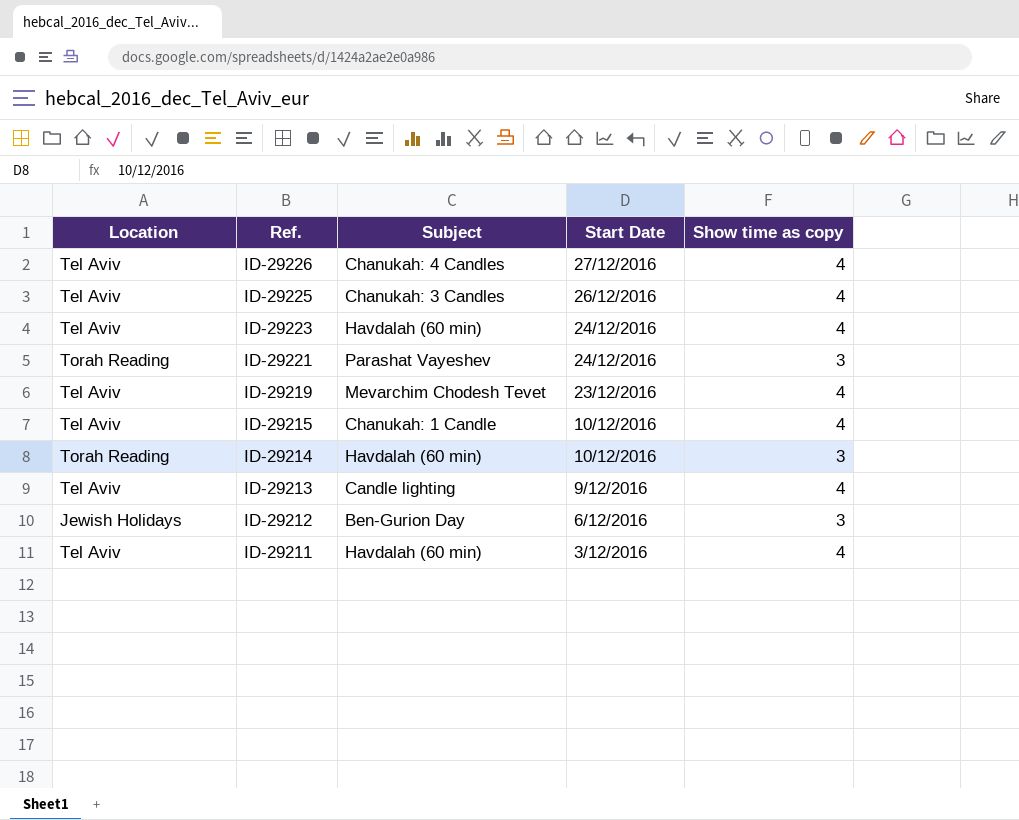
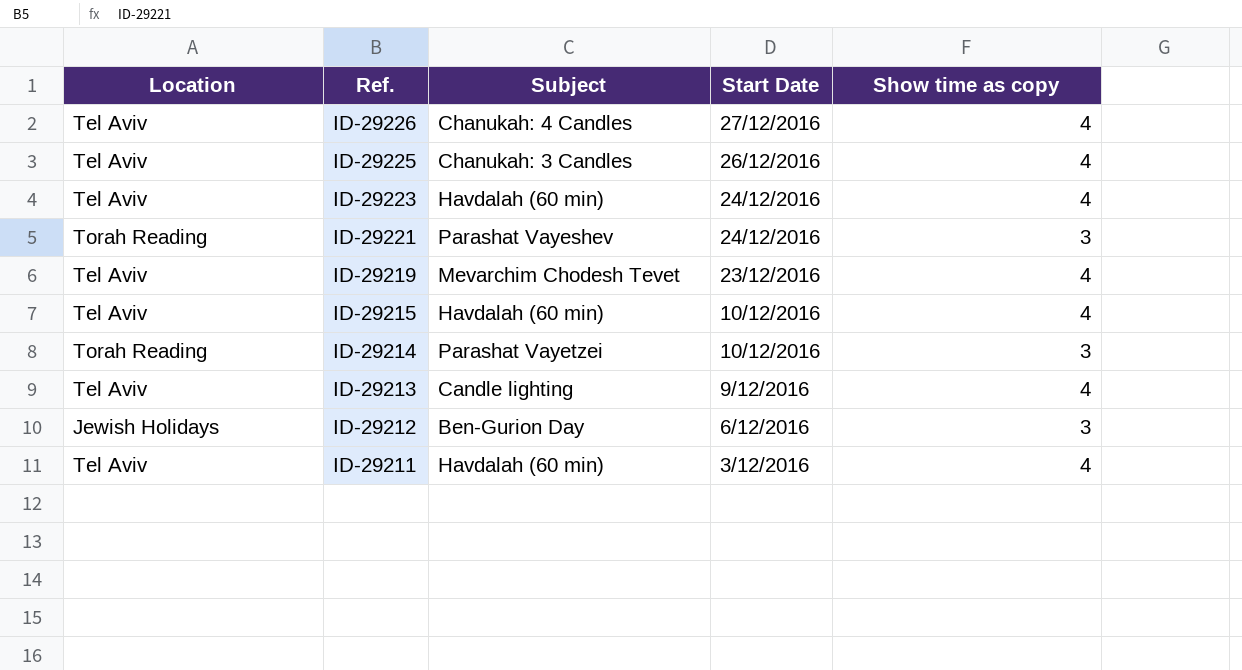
ID-29215 | Subject: Chanukah: 1 Candle -> Havdalah (60 min)
ID-29214 | Subject: Havdalah (60 min) -> Parashat Vayetzei

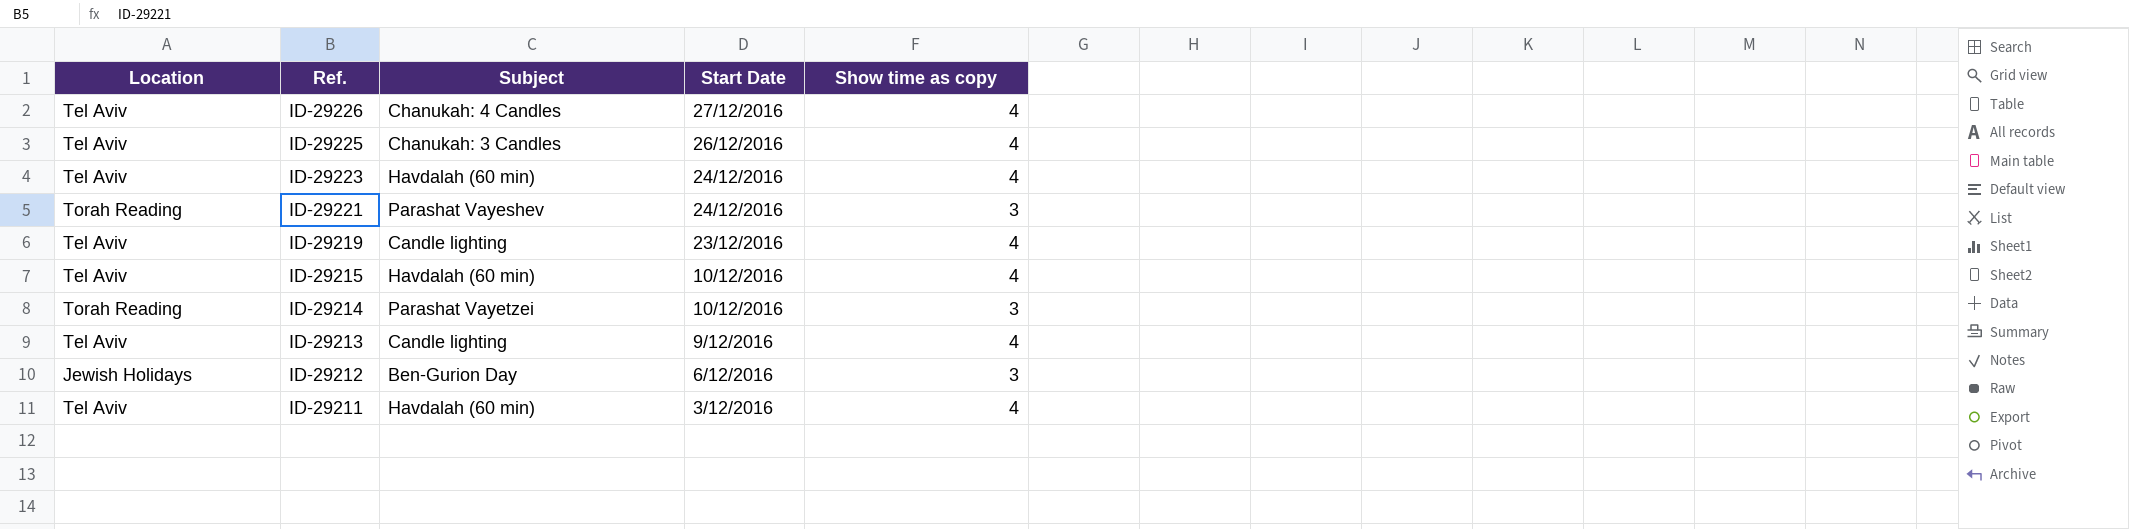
ID-29219 | Subject: Mevarchim Chodesh Tevet -> Candle lighting

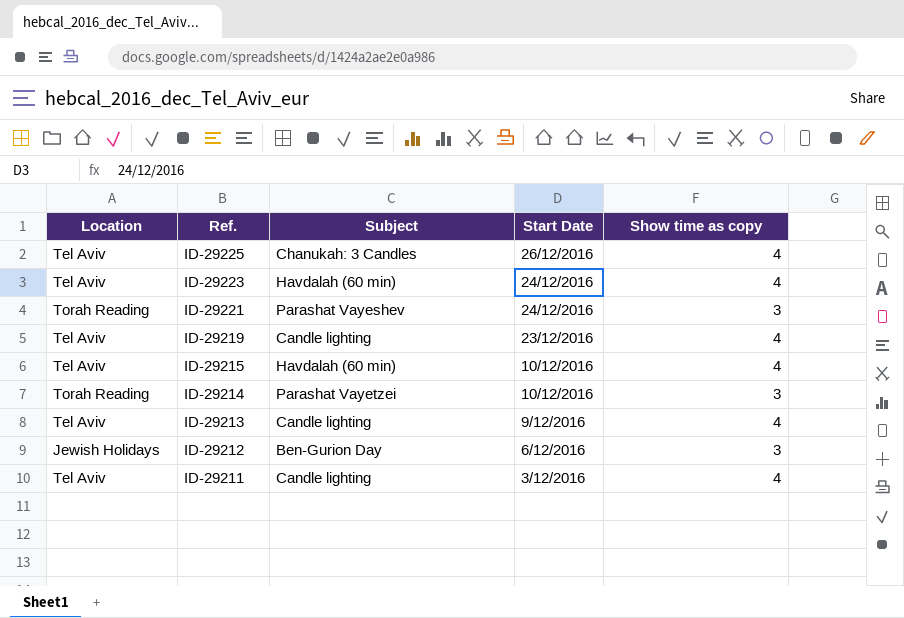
row ID-29226: Tel Aviv | Chanukah: 4 Candles | 27/12/2016 | 4 -> none
ID-29211 | Subject: Havdalah (60 min) -> Candle lighting

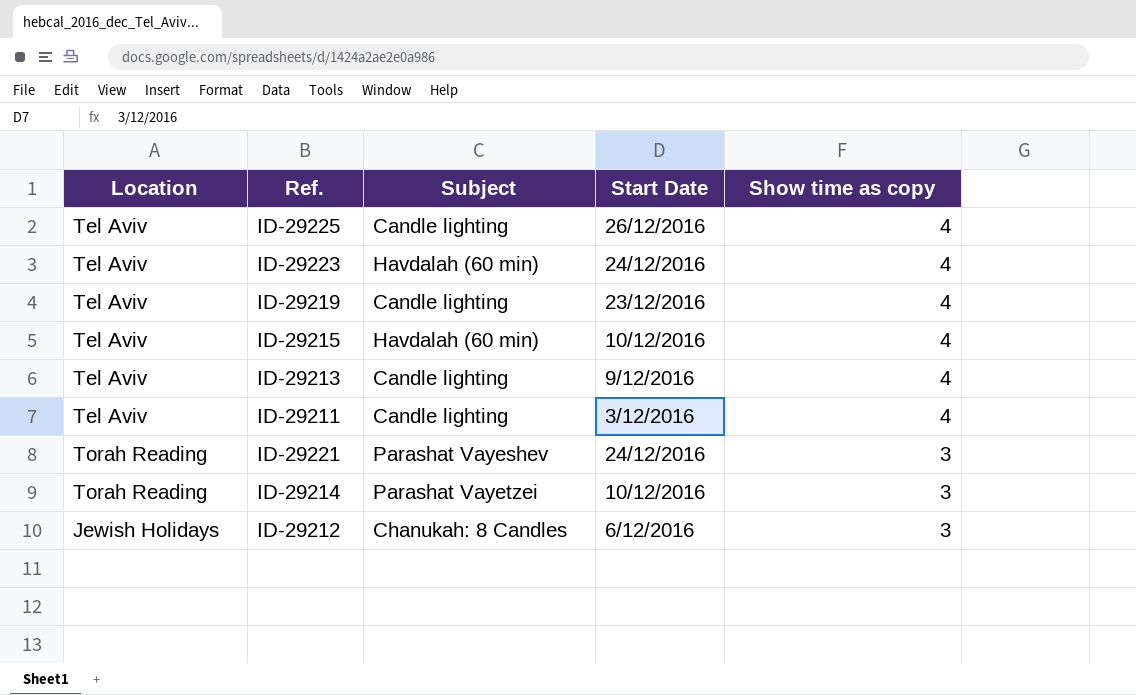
row order: Ref. descending -> Show time as copy descending
ID-29225 | Subject: Chanukah: 3 Candles -> Candle lighting
ID-29212 | Subject: Ben-Gurion Day -> Chanukah: 8 Candles

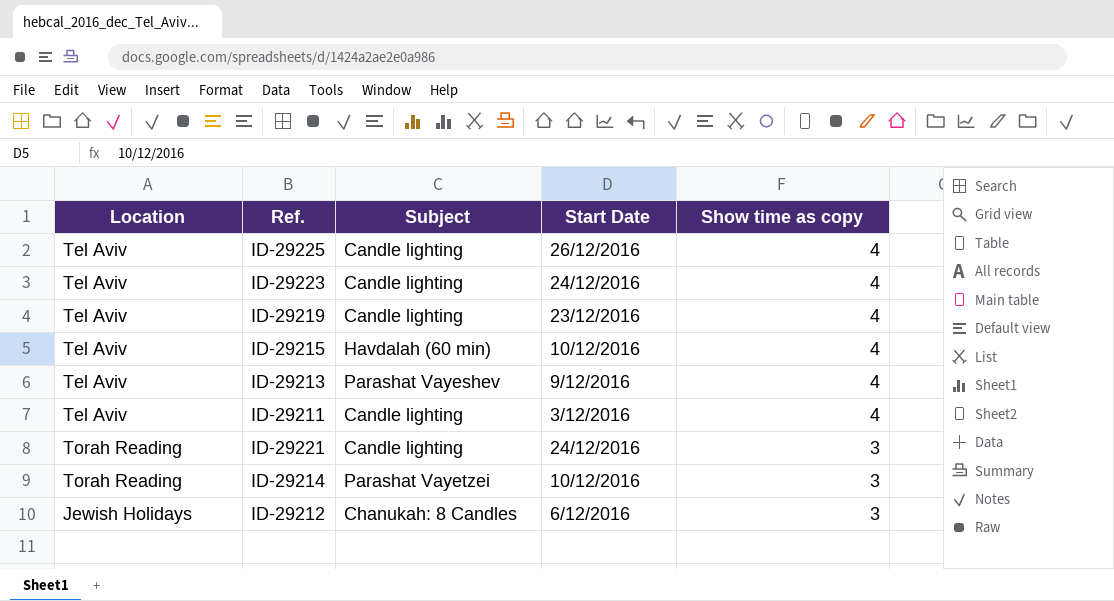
ID-29223 | Subject: Havdalah (60 min) -> Candle lighting
ID-29213 | Subject: Candle lighting -> Parashat Vayeshev
ID-29221 | Subject: Parashat Vayeshev -> Candle lighting

